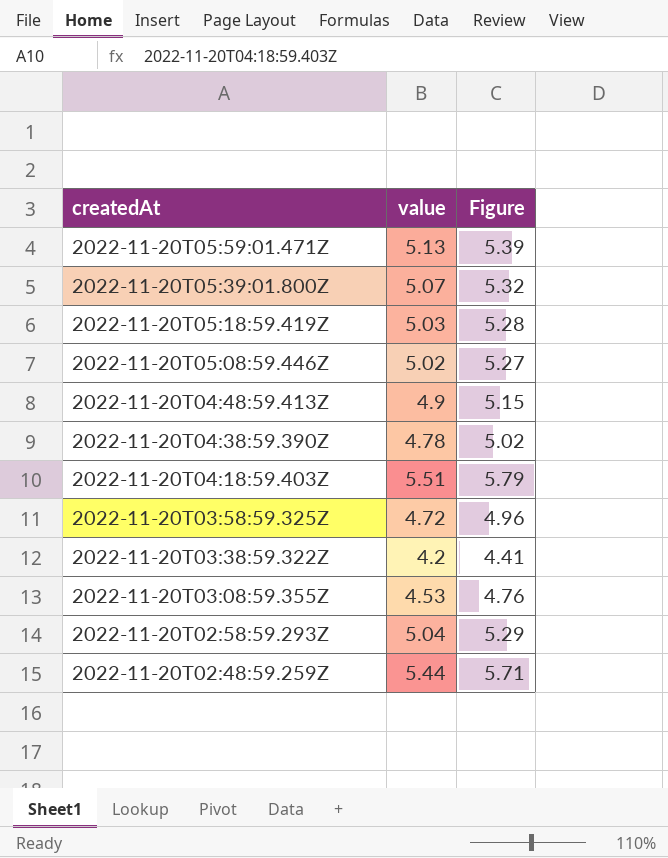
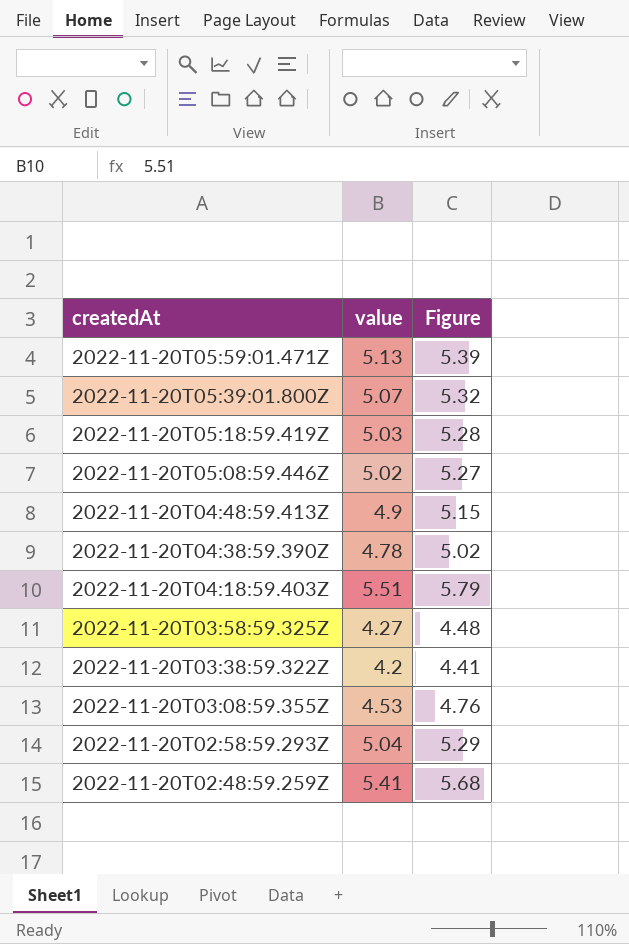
2022-11-20T03:58:59.325Z | value: 4.72 -> 4.27
2022-11-20T03:58:59.325Z | Figure: 4.96 -> 4.48
2022-11-20T02:48:59.259Z | value: 5.44 -> 5.41
2022-11-20T02:48:59.259Z | Figure: 5.71 -> 5.68

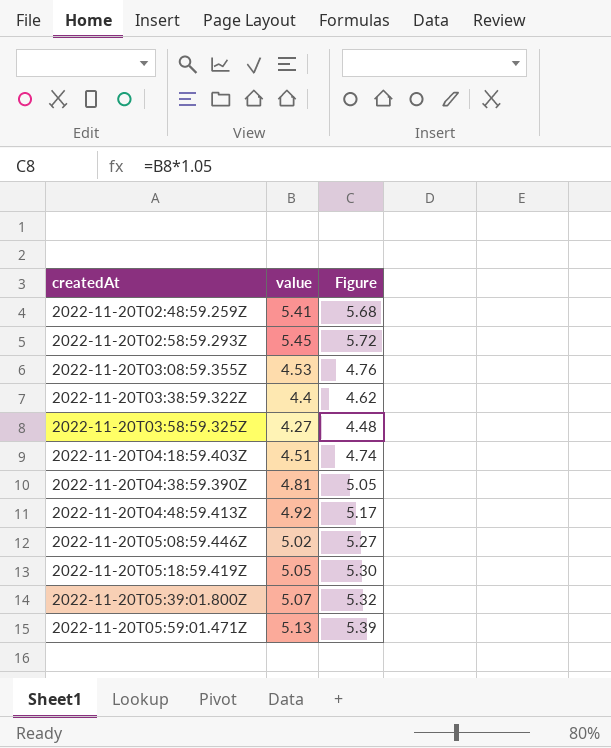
row order: createdAt descending -> createdAt ascending
2022-11-20T02:58:59.293Z | value: 5.04 -> 5.45
2022-11-20T02:58:59.293Z | Figure: 5.29 -> 5.72
2022-11-20T03:38:59.322Z | value: 4.2 -> 4.4
2022-11-20T03:38:59.322Z | Figure: 4.41 -> 4.62
2022-11-20T04:18:59.403Z | value: 5.51 -> 4.51
2022-11-20T04:18:59.403Z | Figure: 5.79 -> 4.74
2022-11-20T04:38:59.390Z | value: 4.78 -> 4.81
2022-11-20T04:38:59.390Z | Figure: 5.02 -> 5.05
2022-11-20T04:48:59.413Z | value: 4.9 -> 4.92
2022-11-20T04:48:59.413Z | Figure: 5.15 -> 5.17
2022-11-20T05:18:59.419Z | value: 5.03 -> 5.05
2022-11-20T05:18:59.419Z | Figure: 5.28 -> 5.30

